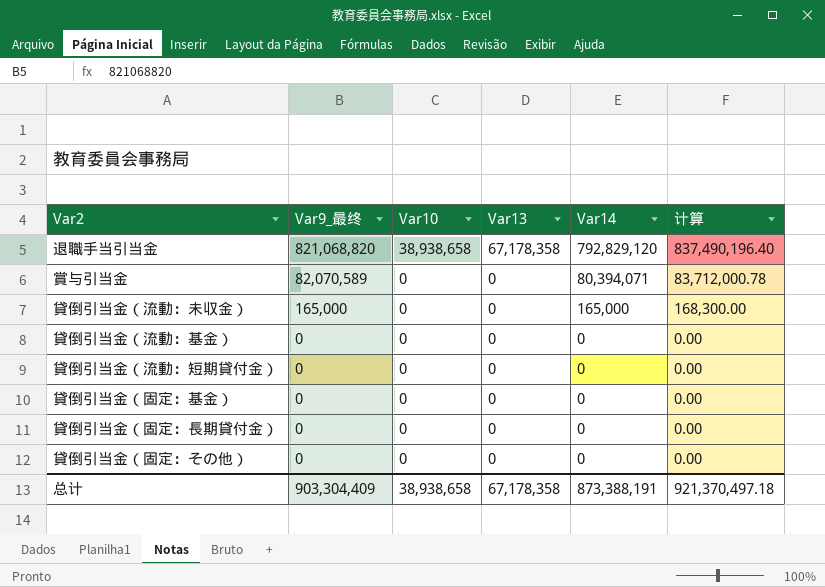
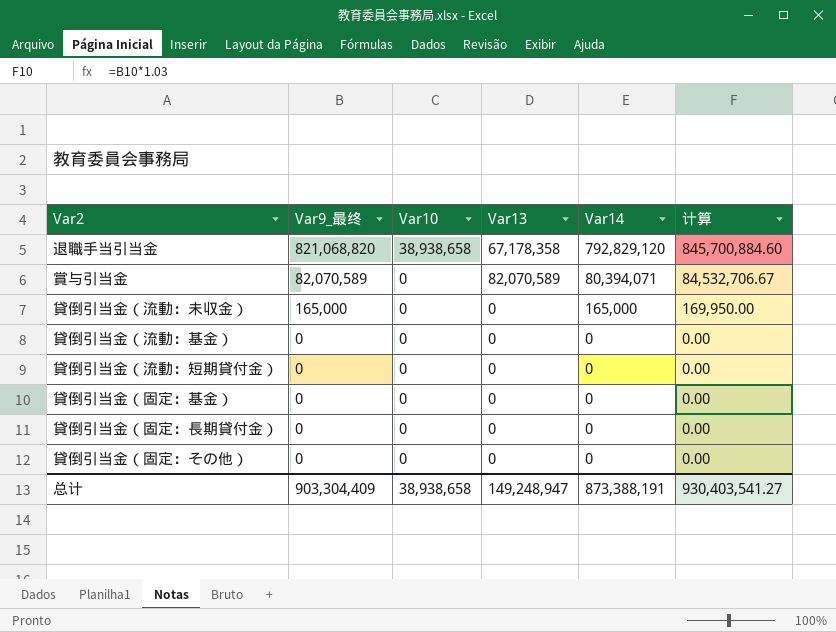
column 计算 | formula: [Var9_最终] * 1.02 -> [Var9_最终] * 1.03
賞与引当金 | Var13: 0 -> 82,070,589
总计 | Var13: 67,178,358 -> 149,248,947
总计 | 计算: 921,370,497.18 -> 930,403,541.27

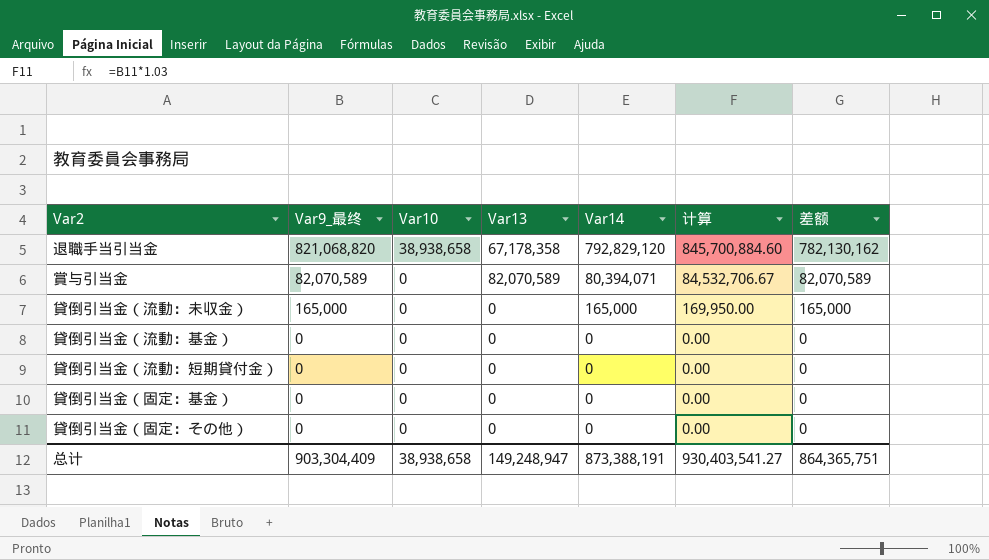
column 差额 | formula: none -> [Var9_最终] - [Var10]
row 貸倒引当金（固定：長期貸付金）: 0 | 0 | 0 | 0 | 0.00 -> none

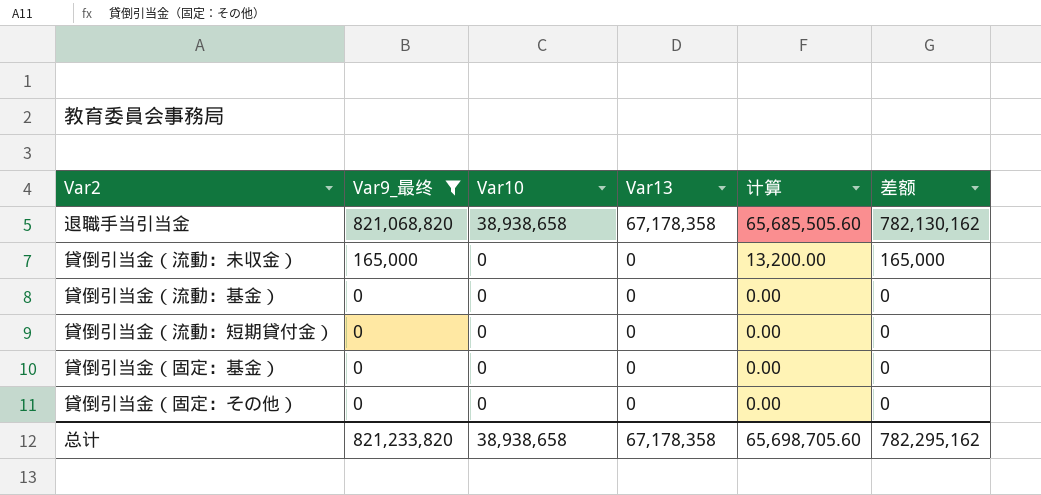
filter: none -> Var9_最终 != 82,070,589
column Var14 | position: 5 -> none
column 计算 | formula: [Var9_最终] * 1.03 -> [Var9_最终] * 0.08
总计 | Var9_最终: 903,304,409 -> 821,233,820
总计 | Var13: 149,248,947 -> 67,178,358
总计 | 计算: 930,403,541.27 -> 65,698,705.60
总计 | 差额: 864,365,751 -> 782,295,162

